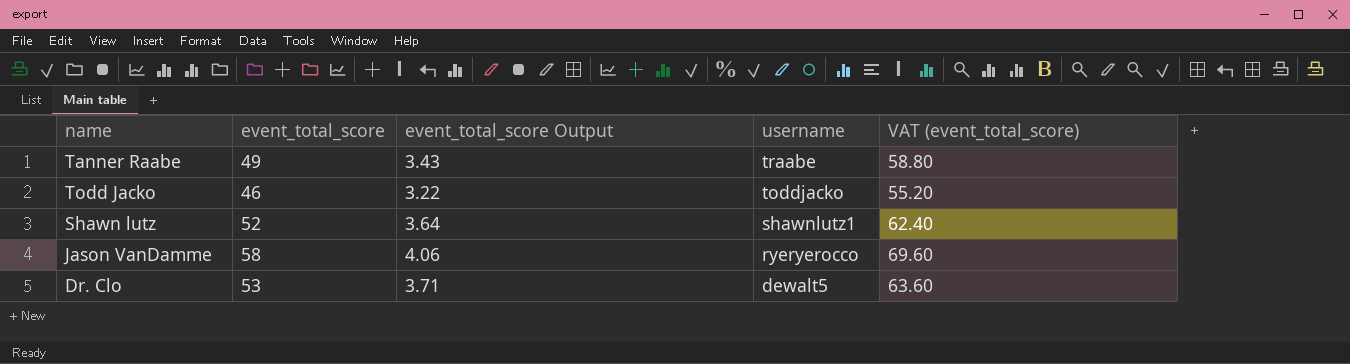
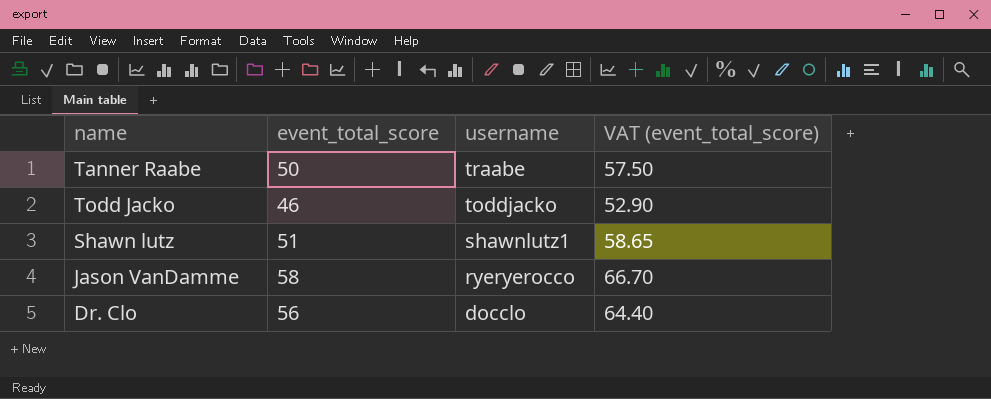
column event_total_score Output | formula: [event_total_score] * 0.07 -> none
column VAT (event_total_score) | formula: [event_total_score] * 1.2 -> [event_total_score] * 1.15
Tanner Raabe | event_total_score: 49 -> 50
Shawn lutz | event_total_score: 52 -> 51
Dr. Clo | event_total_score: 53 -> 56
Dr. Clo | username: dewalt5 -> docclo

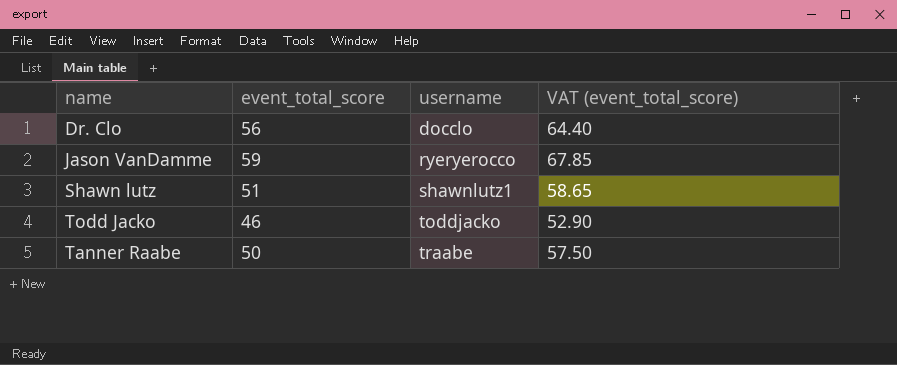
row order: username descending -> username ascending
Jason VanDamme | event_total_score: 58 -> 59
Jason VanDamme | VAT (event_total_score): 66.70 -> 67.85

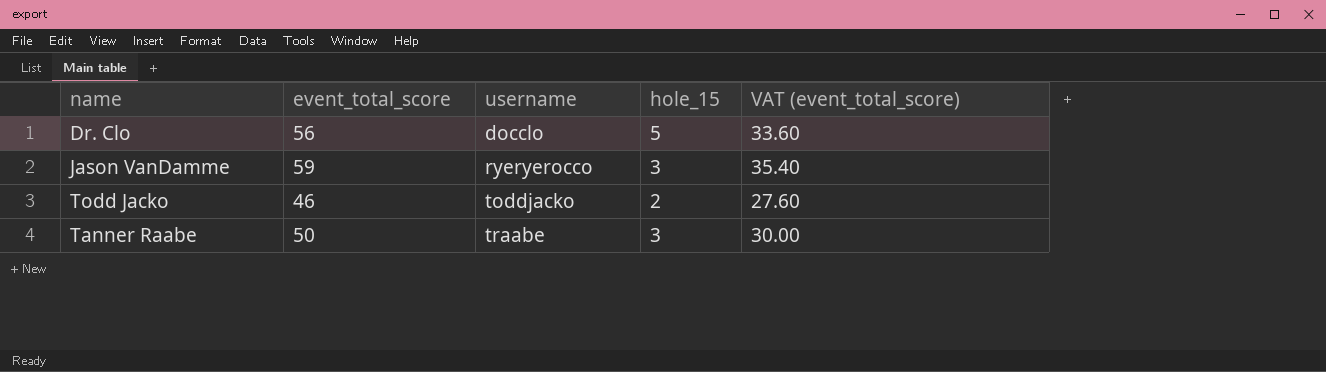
column hole_15 | position: none -> 4
column VAT (event_total_score) | formula: [event_total_score] * 1.15 -> [event_total_score] * 0.6
row Shawn lutz: 51 | shawnlutz1 | 58.65 -> none

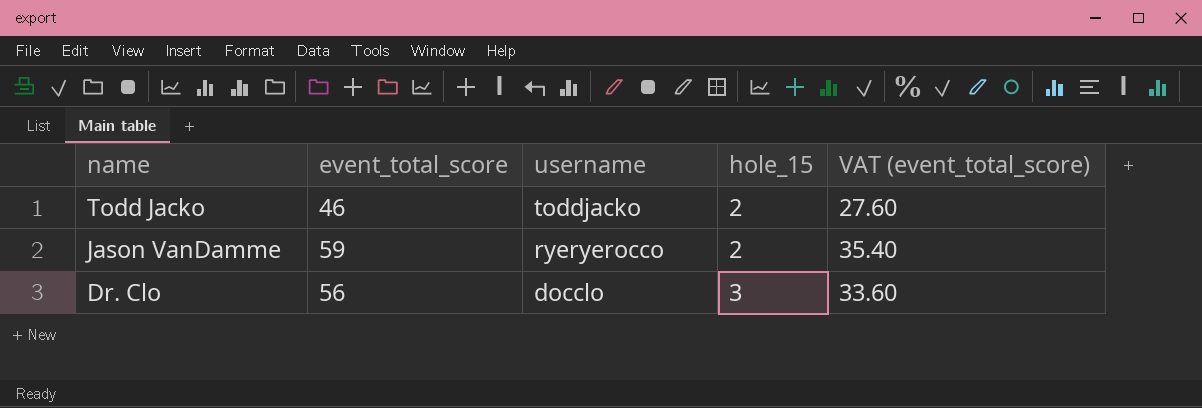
row order: username ascending -> name descending
row Tanner Raabe: 50 | traabe | 3 | 30.00 -> none
Jason VanDamme | hole_15: 3 -> 2
Dr. Clo | hole_15: 5 -> 3

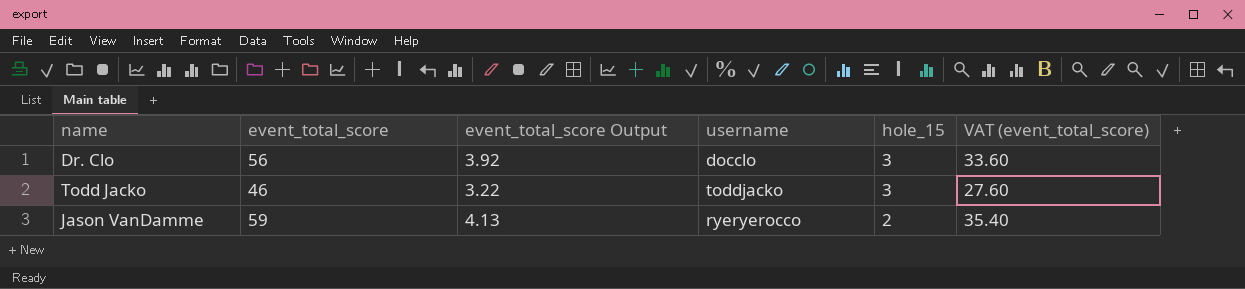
row order: name descending -> hole_15 descending
column event_total_score Output | formula: none -> [event_total_score] * 0.07
Todd Jacko | hole_15: 2 -> 3

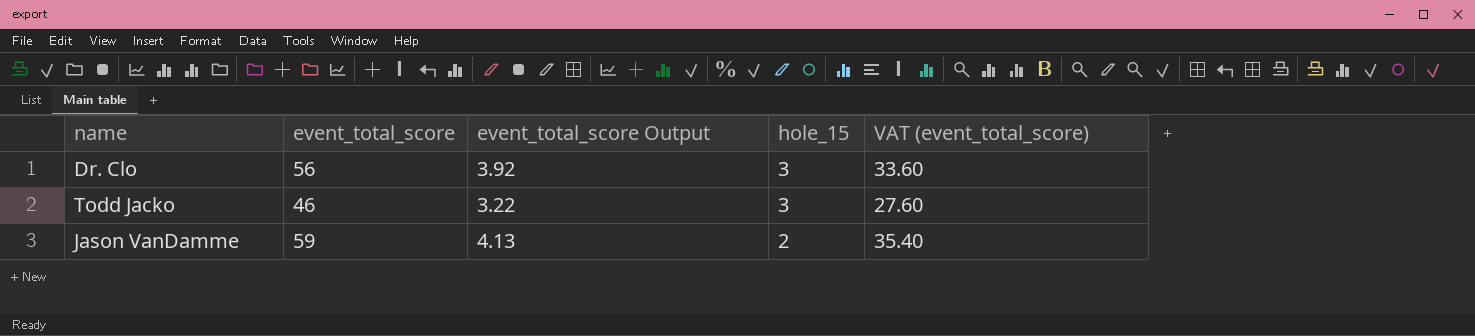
column username | position: 4 -> none

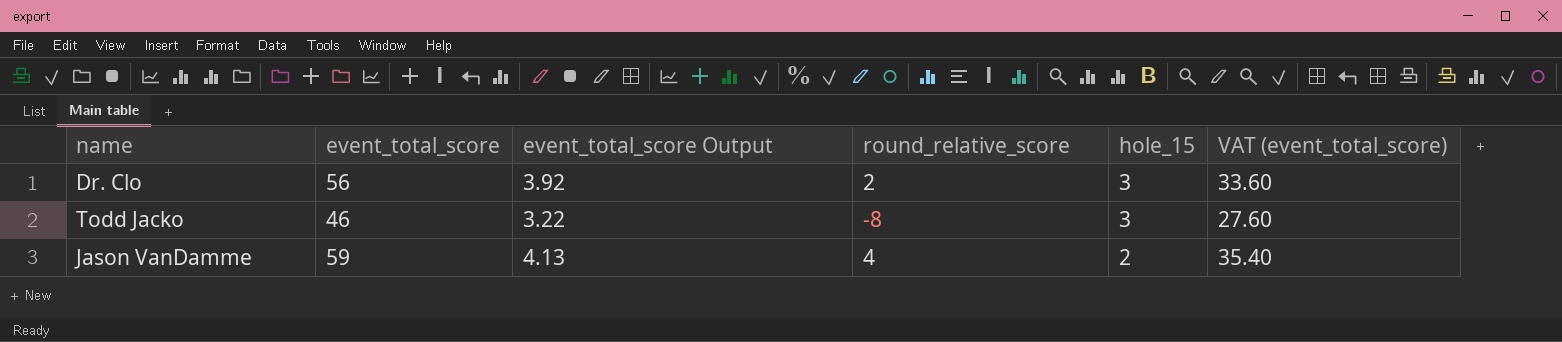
column round_relative_score | position: none -> 4

